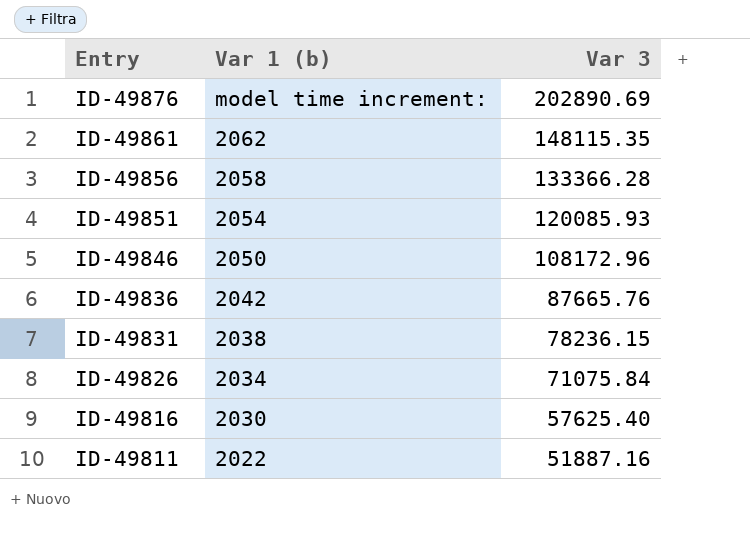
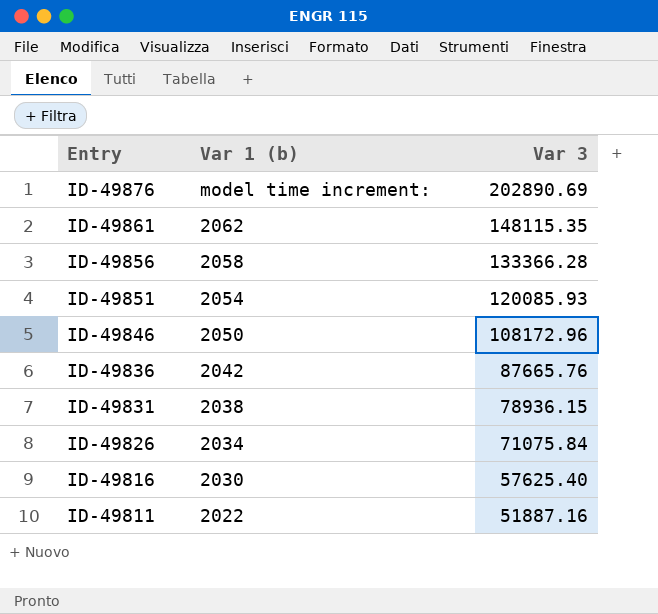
ID-49831 | Var 3: 78236.15 -> 78936.15

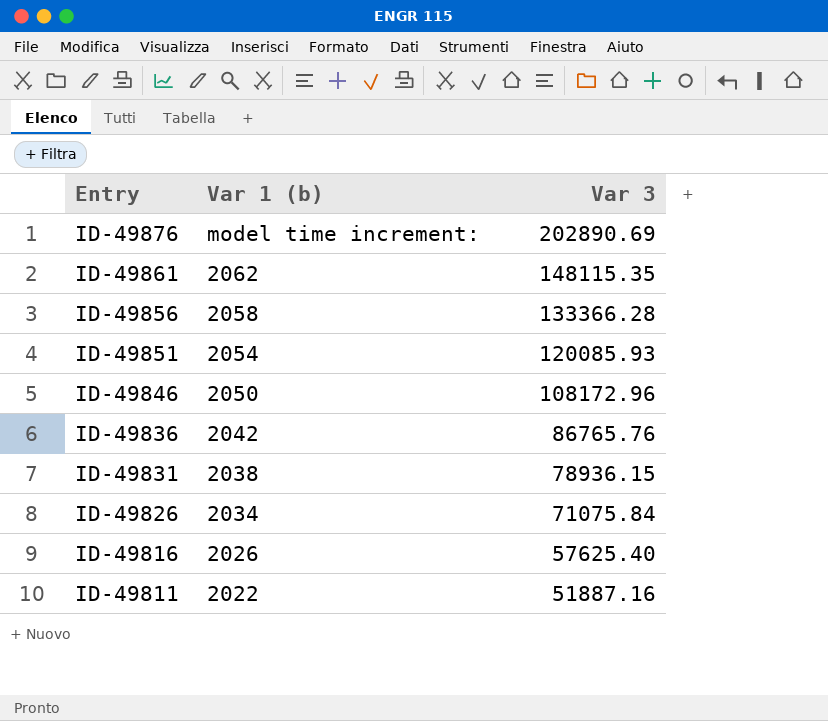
ID-49836 | Var 3: 87665.76 -> 86765.76
ID-49816 | Var 1 (b): 2030 -> 2026

